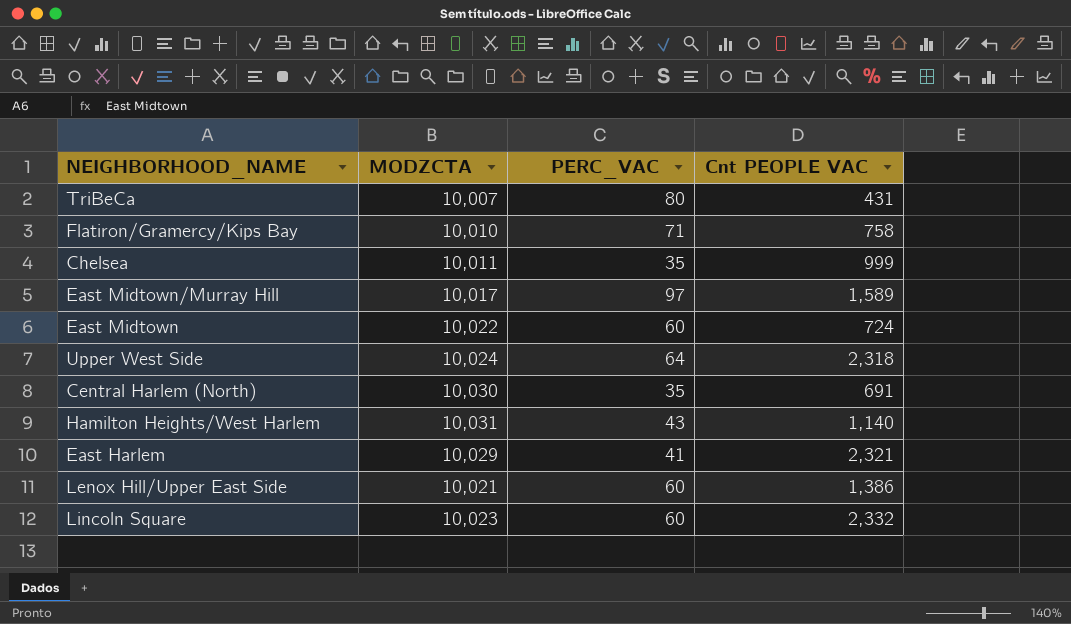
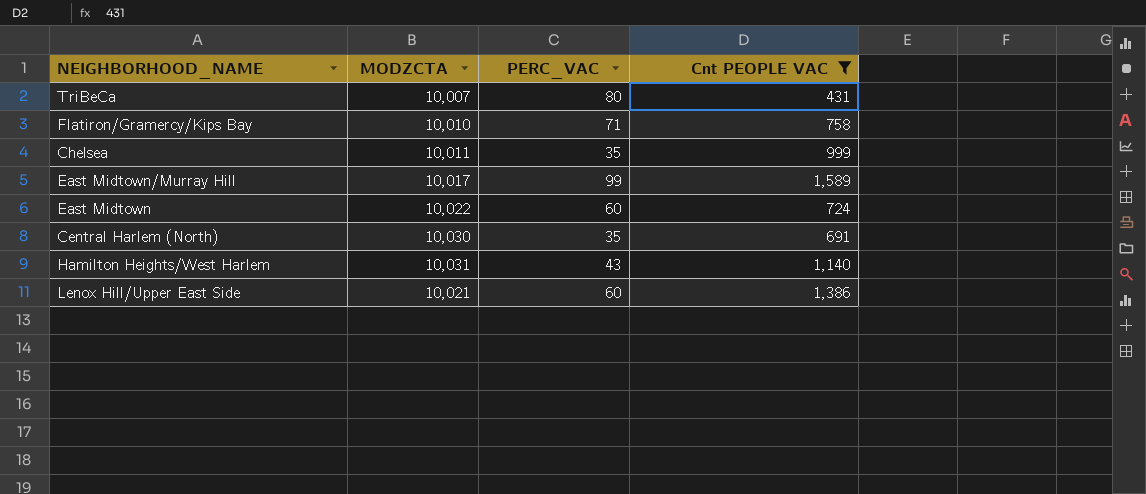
filter: none -> Cnt PEOPLE VAC <= 1,589
East Midtown/Murray Hill | PERC_VAC: 97 -> 99

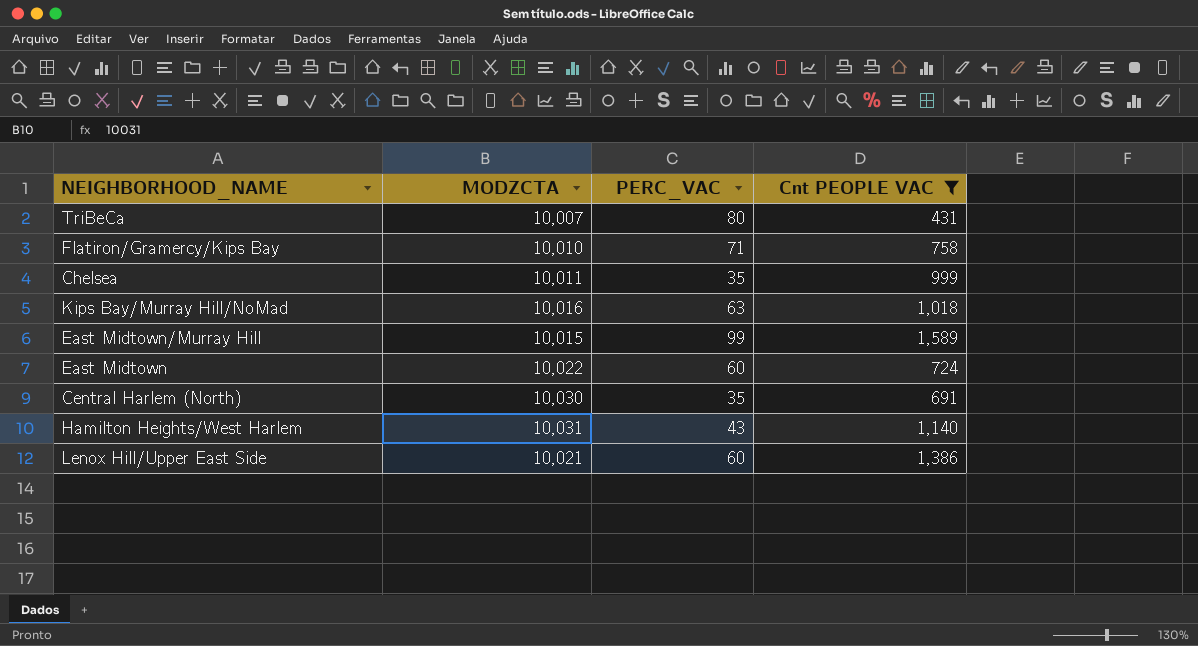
row Kips Bay/Murray Hill/NoMad: none -> 10,016 | 63 | 1,018
East Midtown/Murray Hill | MODZCTA: 10,017 -> 10,015

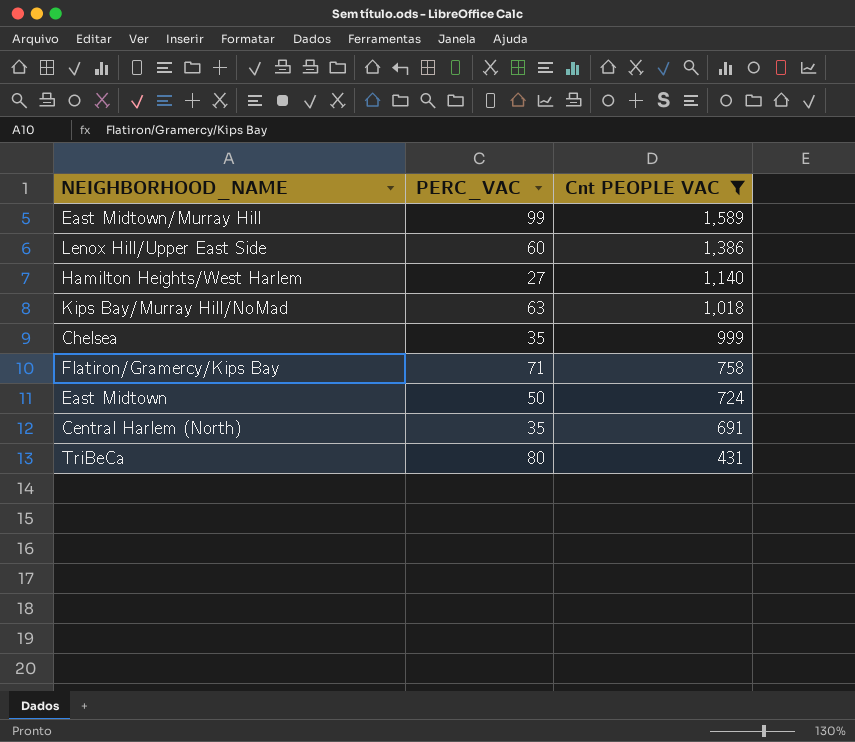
row order: none -> Cnt PEOPLE VAC descending
column MODZCTA | position: 2 -> none
Hamilton Heights/West Harlem | PERC_VAC: 43 -> 27
East Midtown | PERC_VAC: 60 -> 50

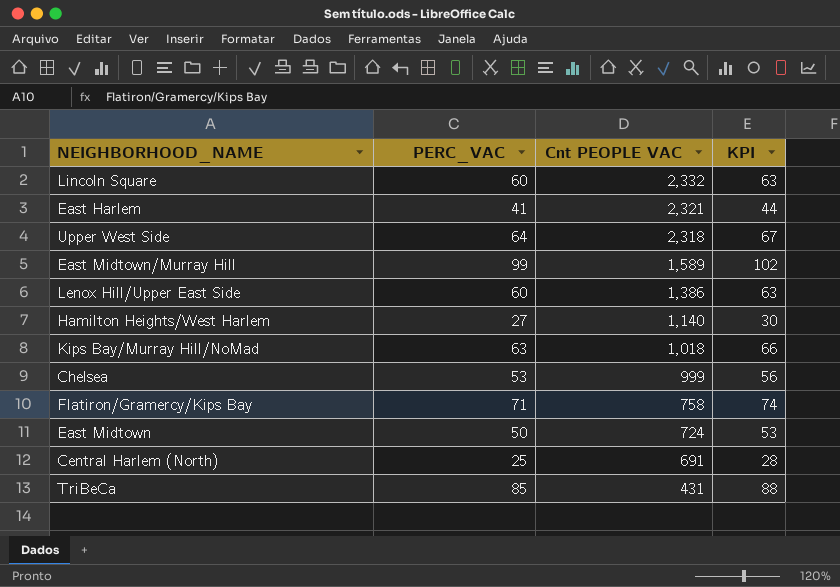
filter: Cnt PEOPLE VAC <= 1,589 -> none
column KPI | formula: none -> [PERC_VAC] + 3
Chelsea | PERC_VAC: 35 -> 53
Central Harlem (North) | PERC_VAC: 35 -> 25
TriBeCa | PERC_VAC: 80 -> 85

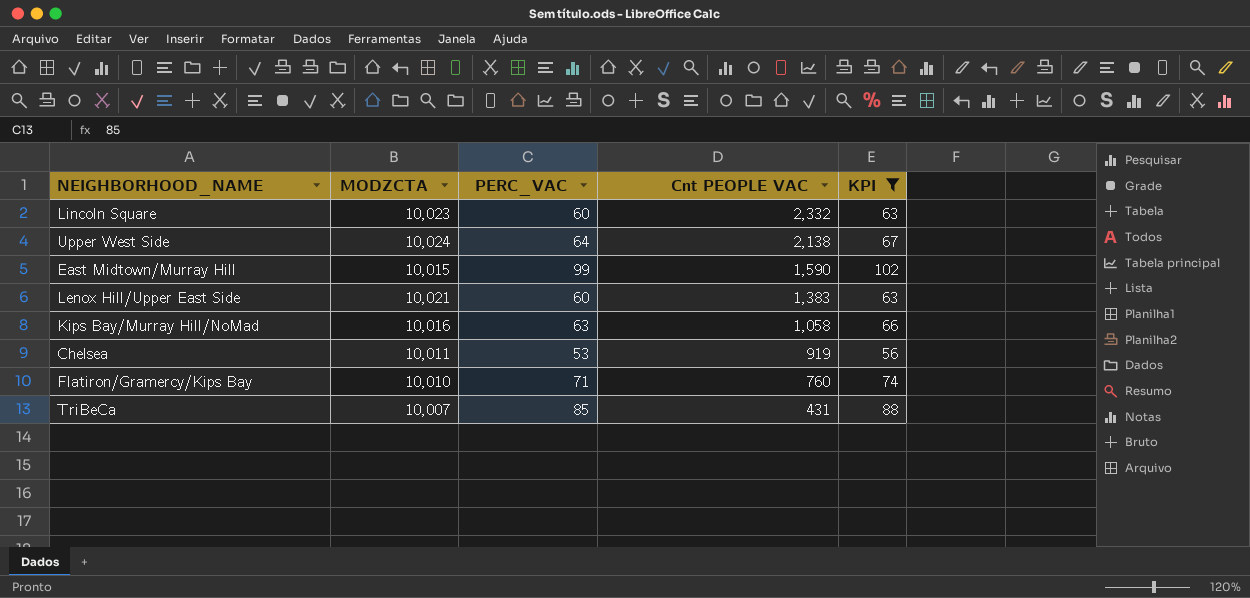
filter: none -> KPI >= 56
column MODZCTA | position: none -> 2
Upper West Side | Cnt PEOPLE VAC: 2,318 -> 2,138
East Midtown/Murray Hill | Cnt PEOPLE VAC: 1,589 -> 1,590
Lenox Hill/Upper East Side | Cnt PEOPLE VAC: 1,386 -> 1,383
Kips Bay/Murray Hill/NoMad | Cnt PEOPLE VAC: 1,018 -> 1,058
Chelsea | Cnt PEOPLE VAC: 999 -> 919
Flatiron/Gramercy/Kips Bay | Cnt PEOPLE VAC: 758 -> 760

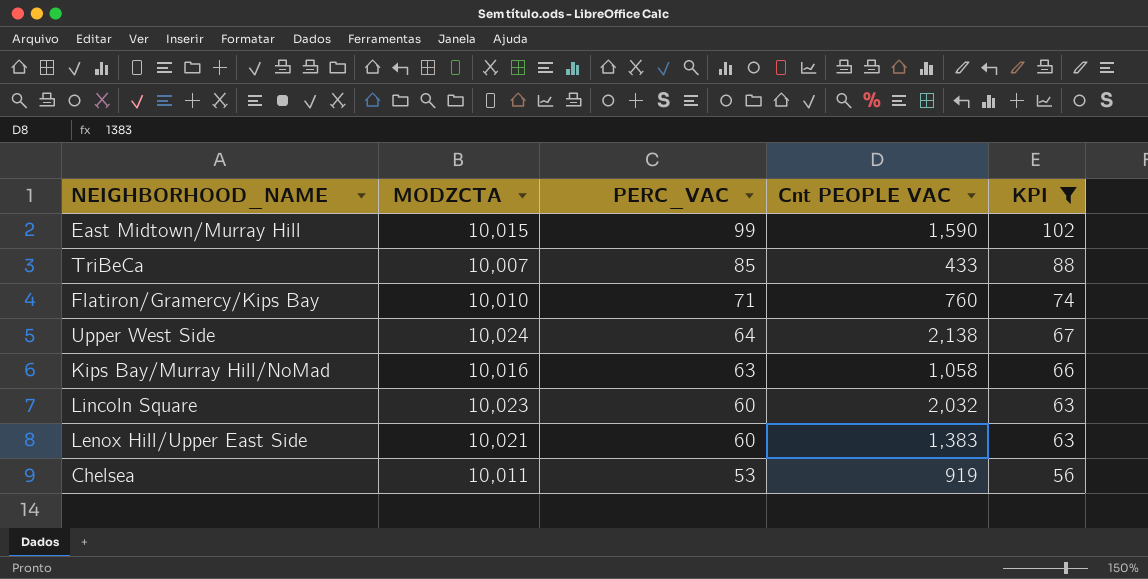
row order: Cnt PEOPLE VAC descending -> PERC_VAC descending
TriBeCa | Cnt PEOPLE VAC: 431 -> 433
Lincoln Square | Cnt PEOPLE VAC: 2,332 -> 2,032

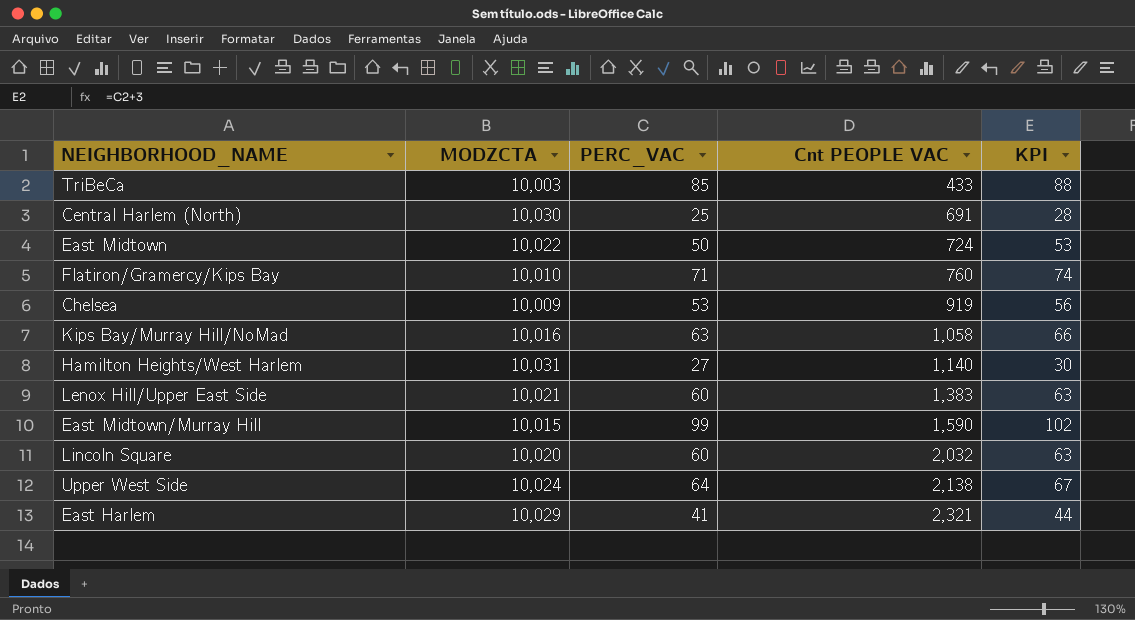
filter: KPI >= 56 -> none
row order: PERC_VAC descending -> Cnt PEOPLE VAC ascending
TriBeCa | MODZCTA: 10,007 -> 10,003
Chelsea | MODZCTA: 10,011 -> 10,009
Lincoln Square | MODZCTA: 10,023 -> 10,020

